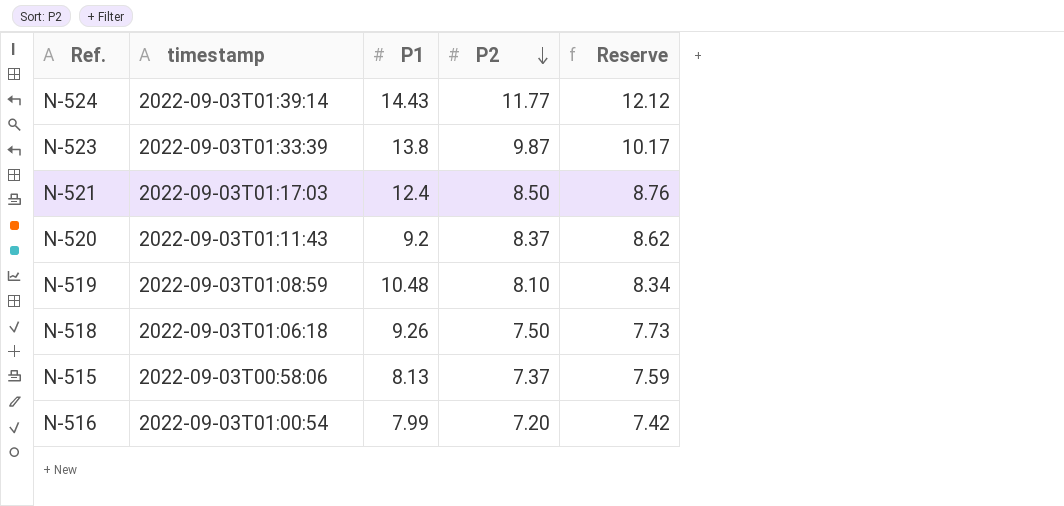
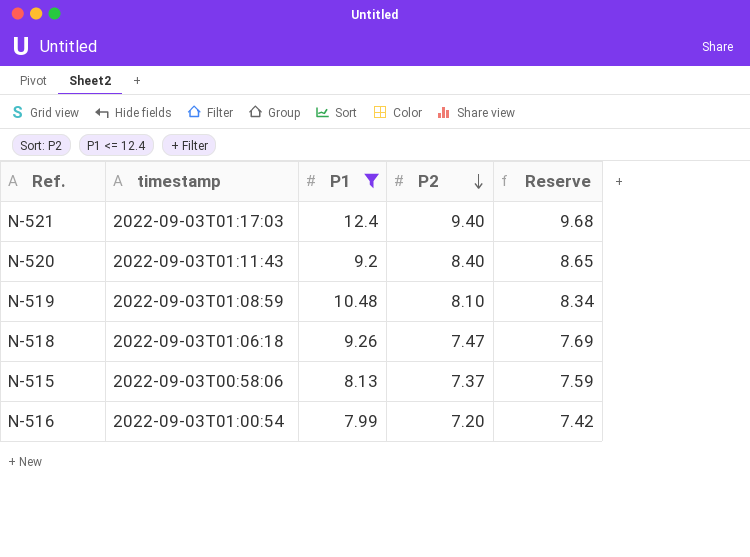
filter: none -> P1 <= 12.4
N-521 | P2: 8.50 -> 9.40
N-521 | Reserve: 8.76 -> 9.68
N-520 | P2: 8.37 -> 8.40
N-520 | Reserve: 8.62 -> 8.65
N-518 | P2: 7.50 -> 7.47
N-518 | Reserve: 7.73 -> 7.69

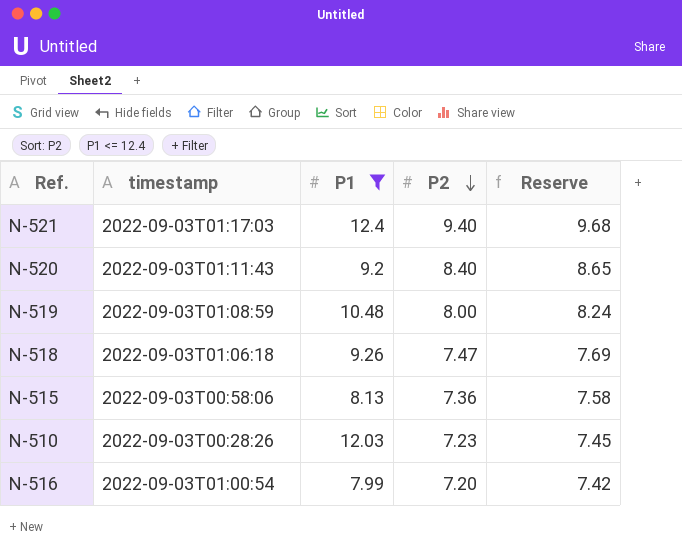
N-519 | P2: 8.10 -> 8.00
N-519 | Reserve: 8.34 -> 8.24
N-515 | P2: 7.37 -> 7.36
N-515 | Reserve: 7.59 -> 7.58
row N-510: none -> 2022-09-03T00:28:26 | 12.03 | 7.23 | 7.45

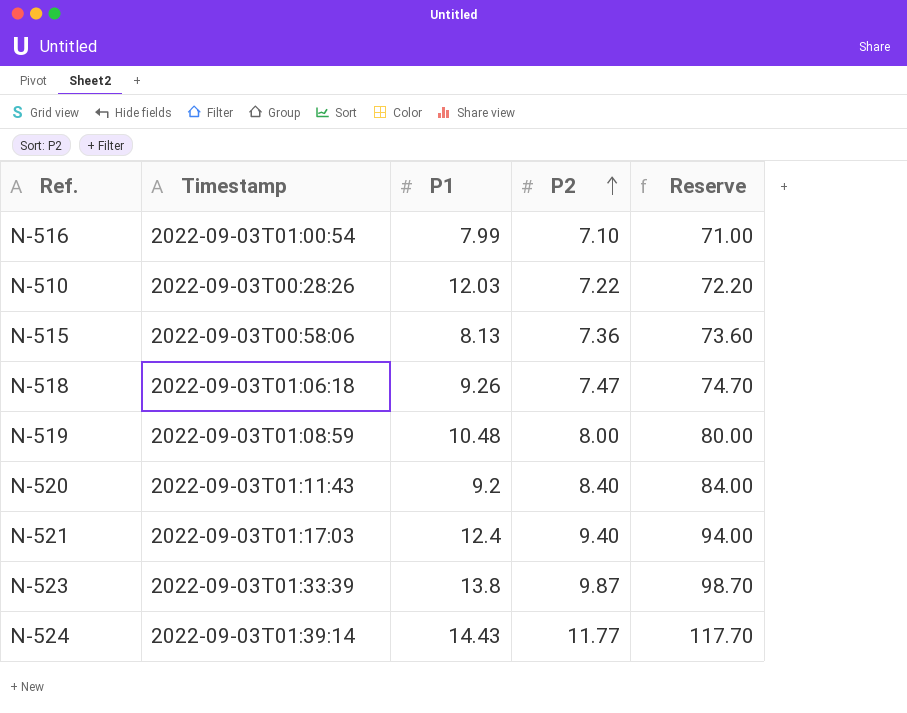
filter: P1 <= 12.4 -> none
row order: P2 descending -> P2 ascending
column name: timestamp -> Timestamp
column Reserve | formula: [P2] * 1.03 -> [P2] * 10
N-516 | P2: 7.20 -> 7.10
N-510 | P2: 7.23 -> 7.22

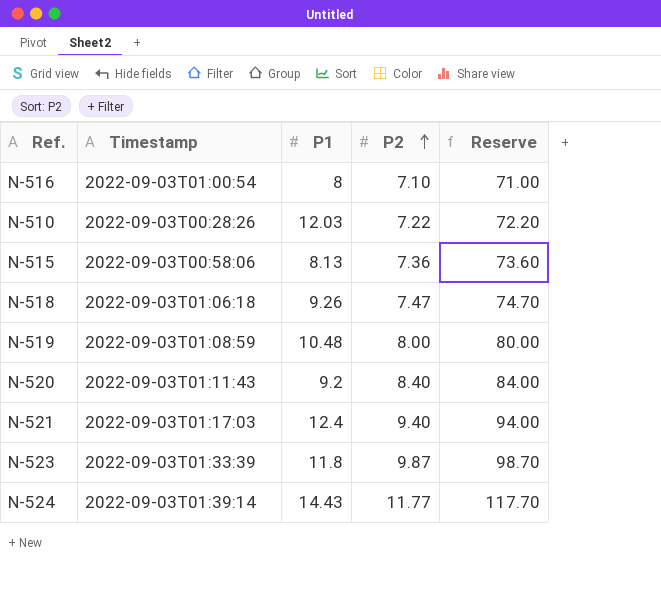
N-516 | P1: 7.99 -> 8
N-523 | P1: 13.8 -> 11.8

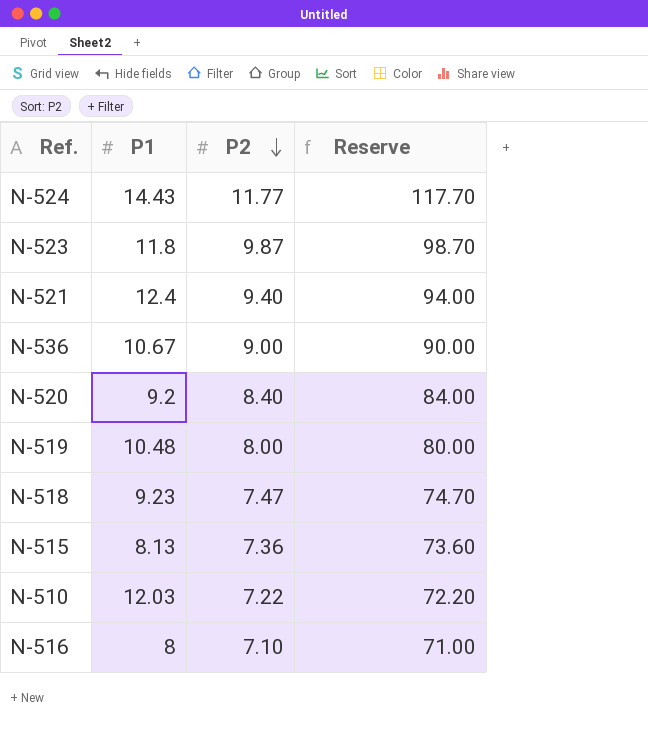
row order: P2 ascending -> P2 descending
column Timestamp | position: 2 -> none
row N-536: none -> 10.67 | 9.00 | 90.00
N-518 | P1: 9.26 -> 9.23

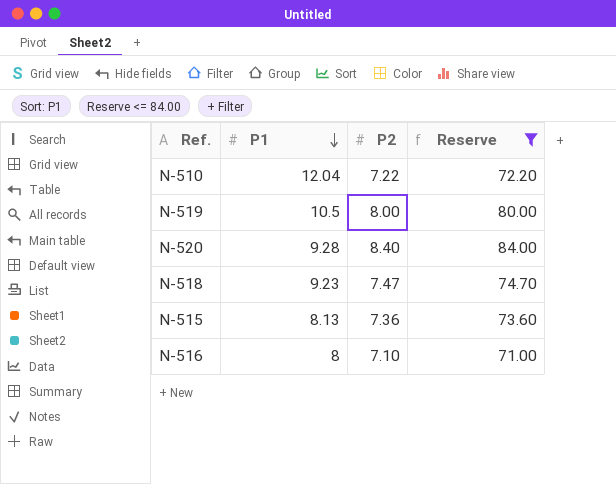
filter: none -> Reserve <= 84.00
row order: P2 descending -> P1 descending
N-510 | P1: 12.03 -> 12.04
N-519 | P1: 10.48 -> 10.5
N-520 | P1: 9.2 -> 9.28

